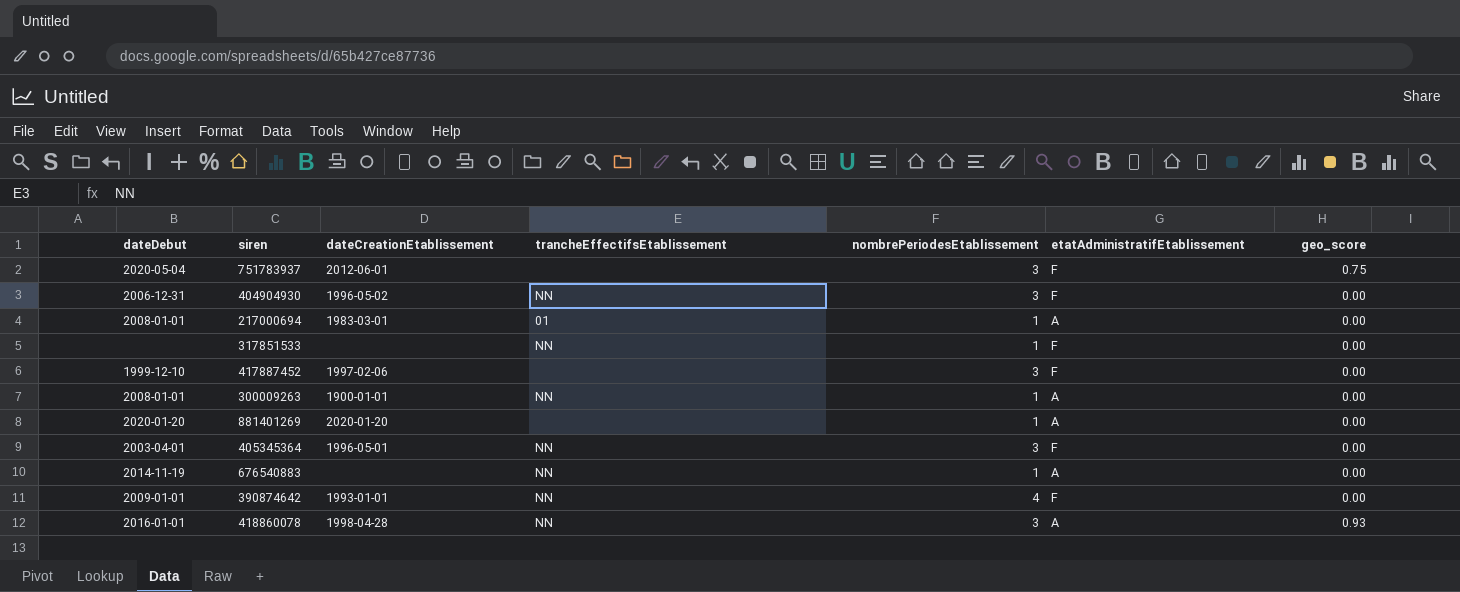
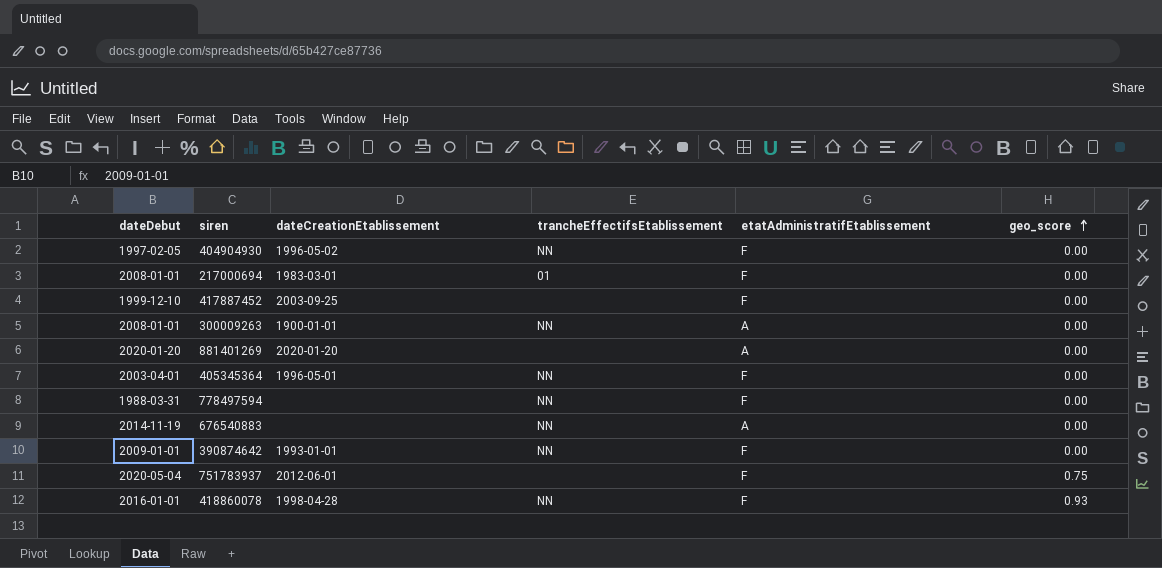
row order: none -> geo_score ascending
column nombrePeriodesEtablissement | position: 5 -> none
row 317851533: none | none | NN | 1 | F | 0.00 -> none
404904930 | dateDebut: 2006-12-31 -> 1997-02-05
217000694 | etatAdministratifEtablissement: A -> F
417887452 | dateCreationEtablissement: 1997-02-06 -> 2003-09-25
row 778497594: none -> 1988-03-31 | none | NN | F | 0.00
418860078 | etatAdministratifEtablissement: A -> F

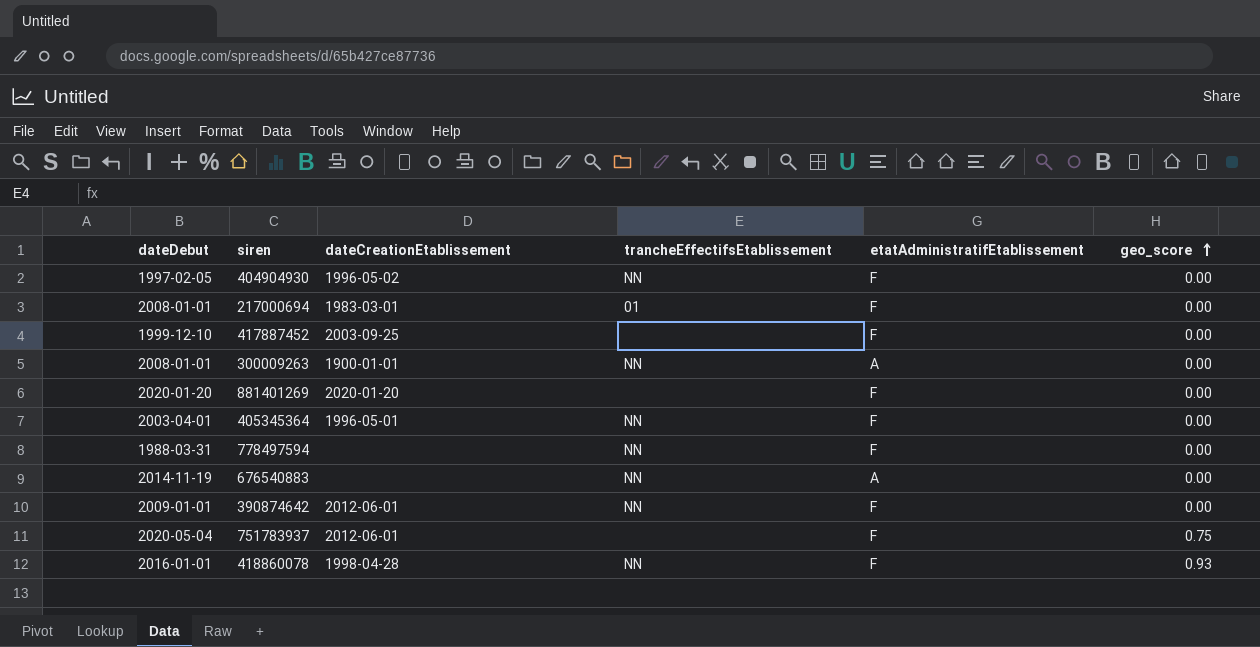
881401269 | etatAdministratifEtablissement: A -> F
390874642 | dateCreationEtablissement: 1993-01-01 -> 2012-06-01

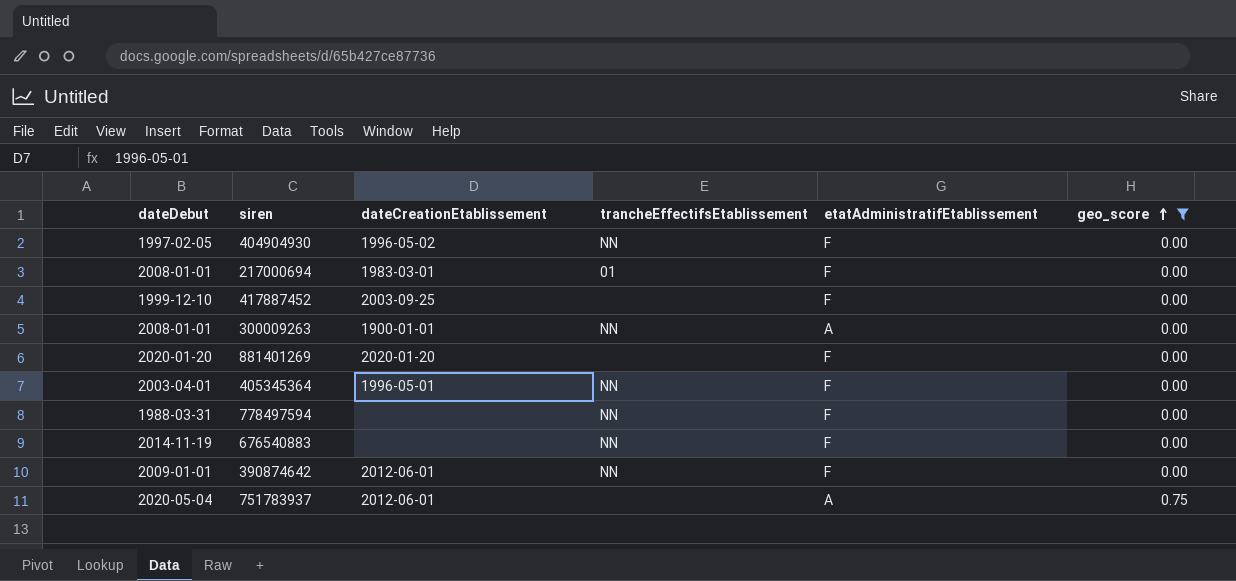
filter: none -> geo_score != 0.93
676540883 | etatAdministratifEtablissement: A -> F
751783937 | etatAdministratifEtablissement: F -> A

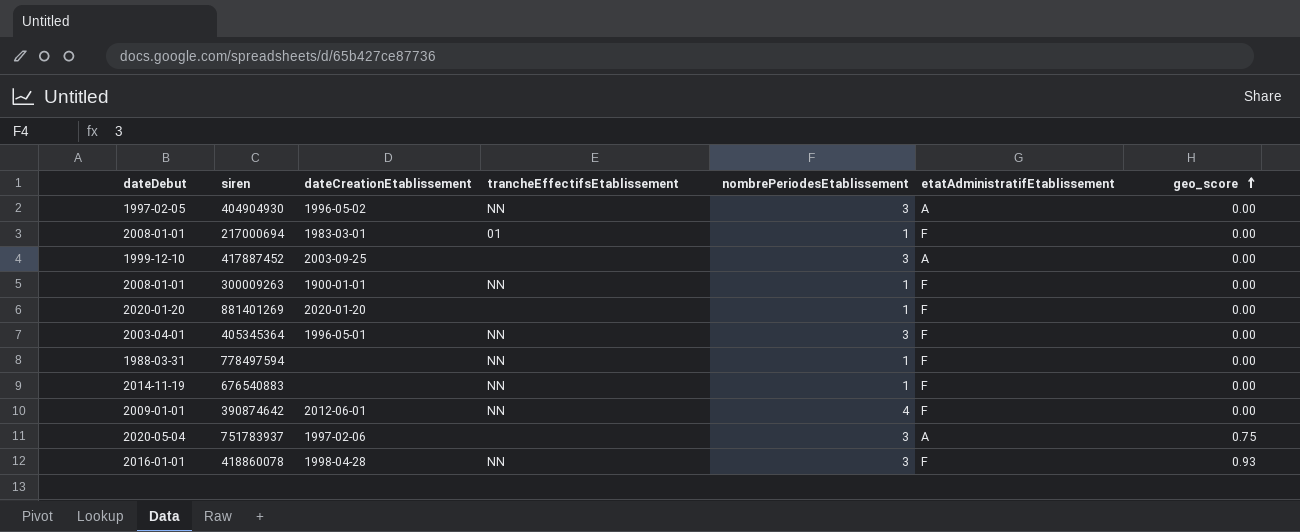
filter: geo_score != 0.93 -> none
column nombrePeriodesEtablissement | position: none -> 5
404904930 | etatAdministratifEtablissement: F -> A
417887452 | etatAdministratifEtablissement: F -> A
300009263 | etatAdministratifEtablissement: A -> F
751783937 | dateCreationEtablissement: 2012-06-01 -> 1997-02-06

